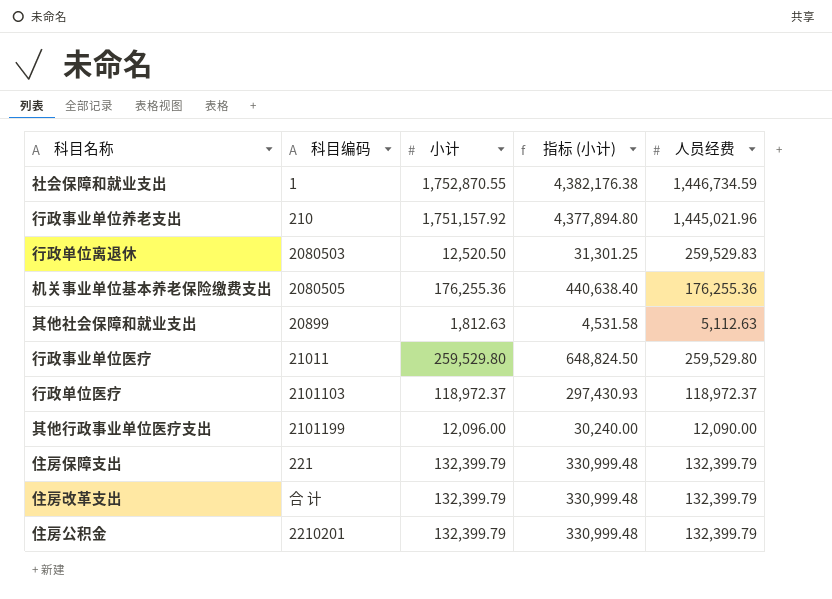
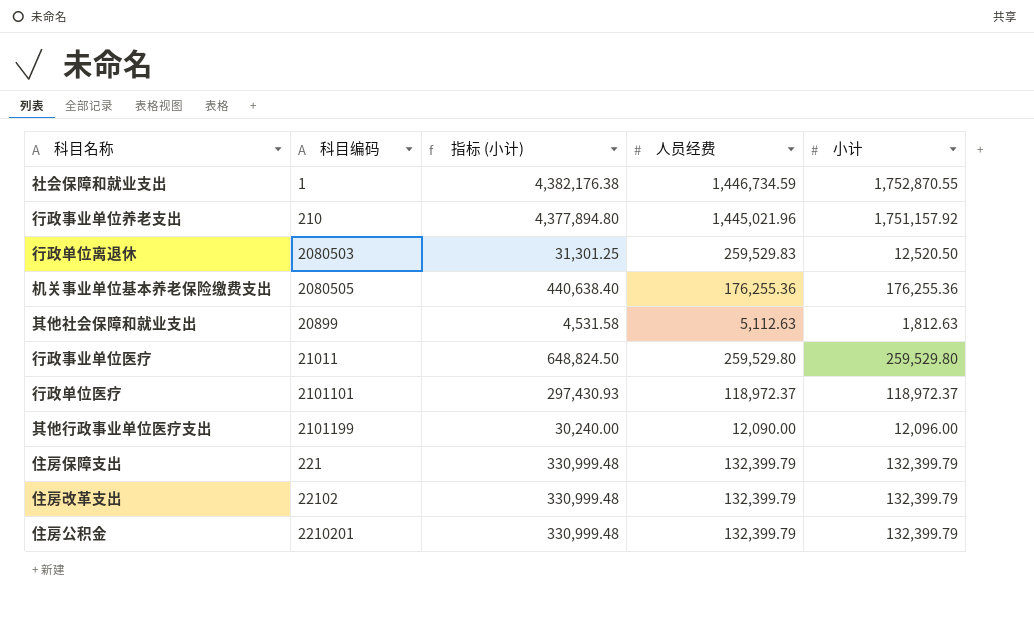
column 小计 | position: 3 -> 5
行政单位医疗 | 科目编码: 2101103 -> 2101101
住房改革支出 | 科目编码: 合 计 -> 22102

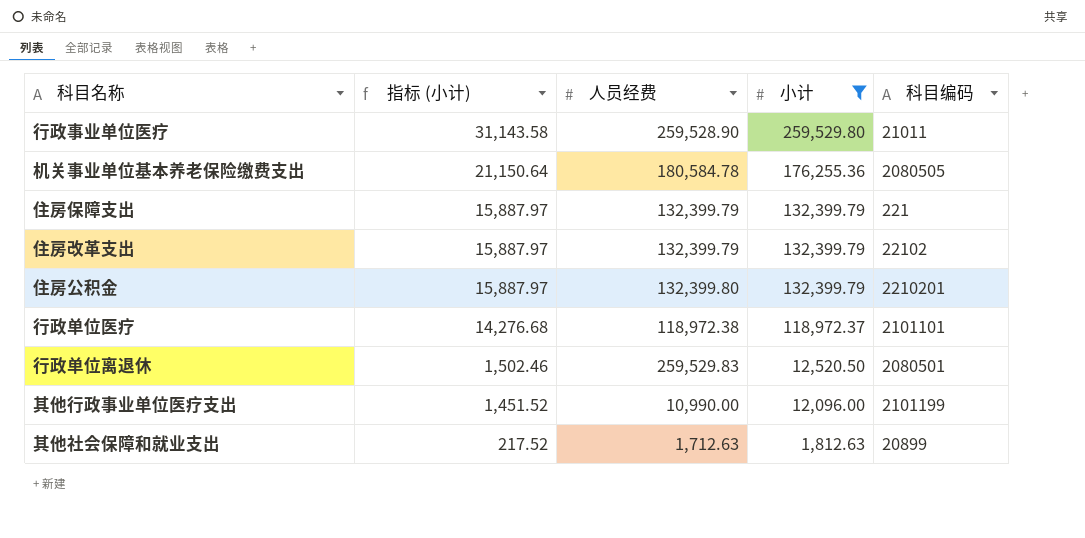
filter: none -> 小计 <= 259,529.80
row order: none -> 指标 (小计) descending
column 指标 (小计) | formula: [小计] * 2.5 -> [小计] * 0.12
column 科目编码 | position: 2 -> 5
行政事业单位医疗 | 人员经费: 259,529.80 -> 259,528.90
机关事业单位基本养老保险缴费支出 | 人员经费: 176,255.36 -> 180,584.78
住房公积金 | 人员经费: 132,399.79 -> 132,399.80
行政单位医疗 | 人员经费: 118,972.37 -> 118,972.38
行政单位离退休 | 科目编码: 2080503 -> 2080501
其他行政事业单位医疗支出 | 人员经费: 12,090.00 -> 10,990.00
其他社会保障和就业支出 | 人员经费: 5,112.63 -> 1,712.63

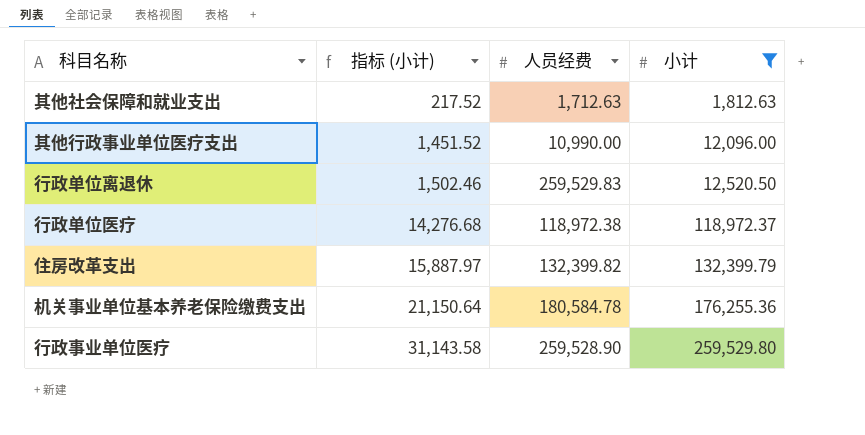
row order: 指标 (小计) descending -> 指标 (小计) ascending
column 科目编码 | position: 5 -> none
row 住房保障支出: 15,887.97 | 132,399.79 | 132,399.79 | 221 -> none
row 住房公积金: 15,887.97 | 132,399.80 | 132,399.79 | 2210201 -> none
住房改革支出 | 人员经费: 132,399.79 -> 132,399.82

